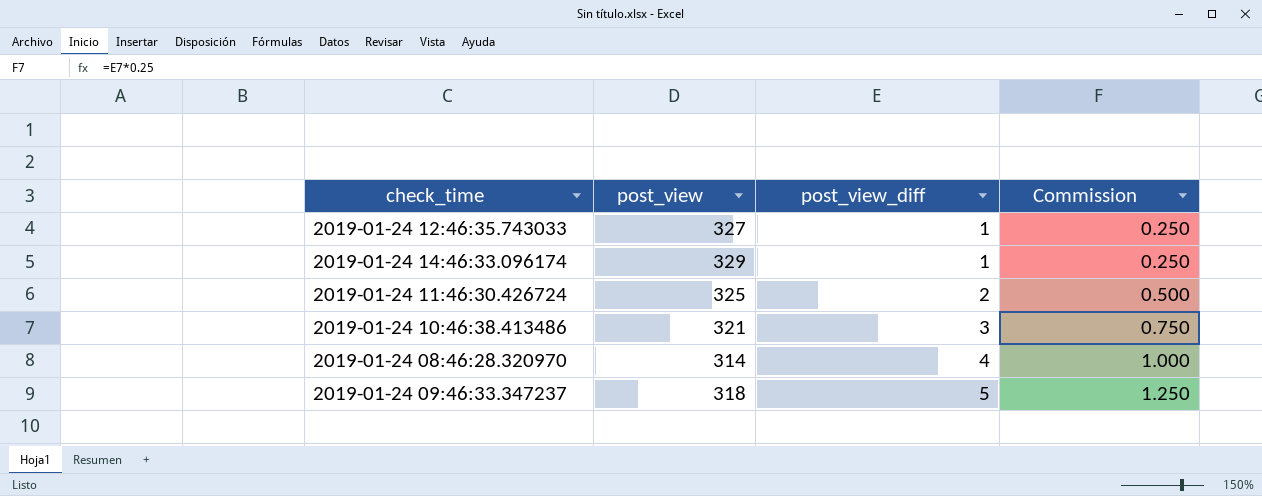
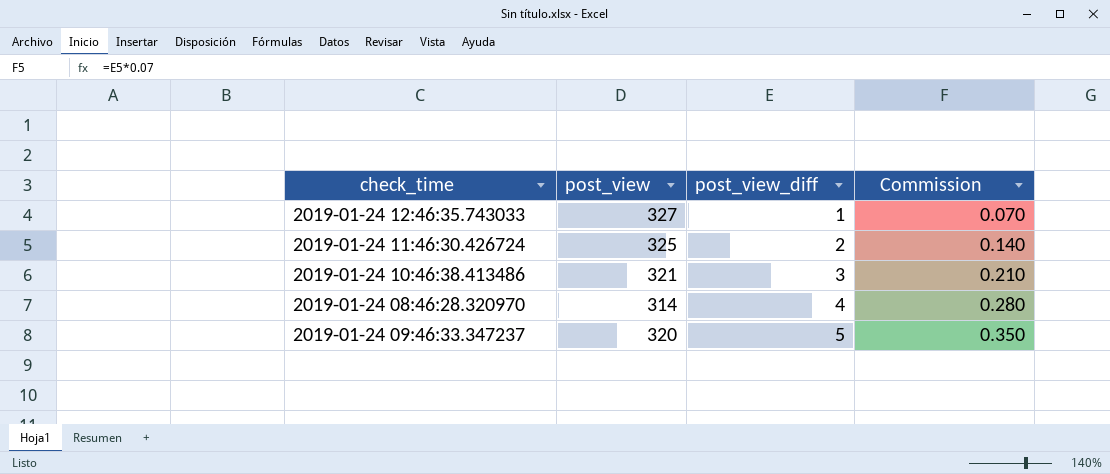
column Commission | formula: [post_view_diff] * 0.25 -> [post_view_diff] * 0.07
row 2019-01-24 14:46:33.096174: 329 | 1 | 0.250 -> none
2019-01-24 09:46:33.347237 | post_view: 318 -> 320

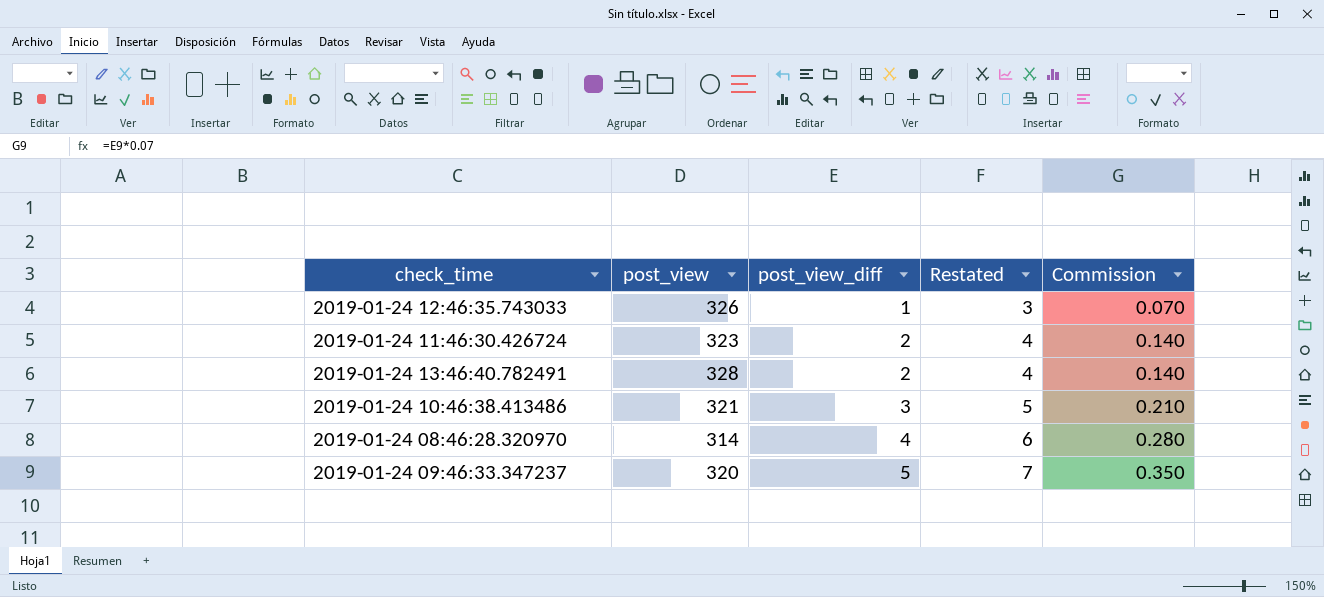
column Restated | formula: none -> [post_view_diff] + 2
2019-01-24 12:46:35.743033 | post_view: 327 -> 326
2019-01-24 11:46:30.426724 | post_view: 325 -> 323
row 2019-01-24 13:46:40.782491: none -> 328 | 2 | 4 | 0.140

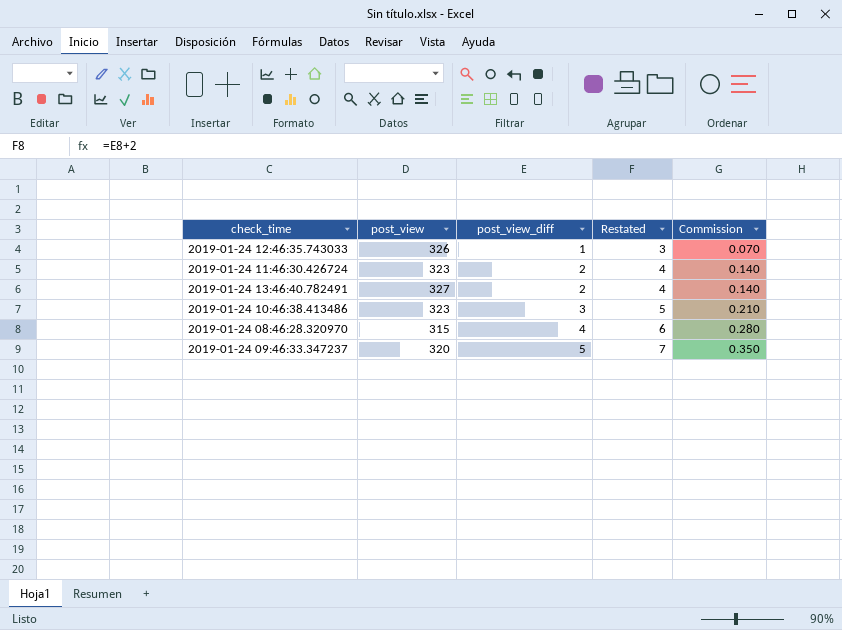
2019-01-24 13:46:40.782491 | post_view: 328 -> 327
2019-01-24 10:46:38.413486 | post_view: 321 -> 323
2019-01-24 08:46:28.320970 | post_view: 314 -> 315

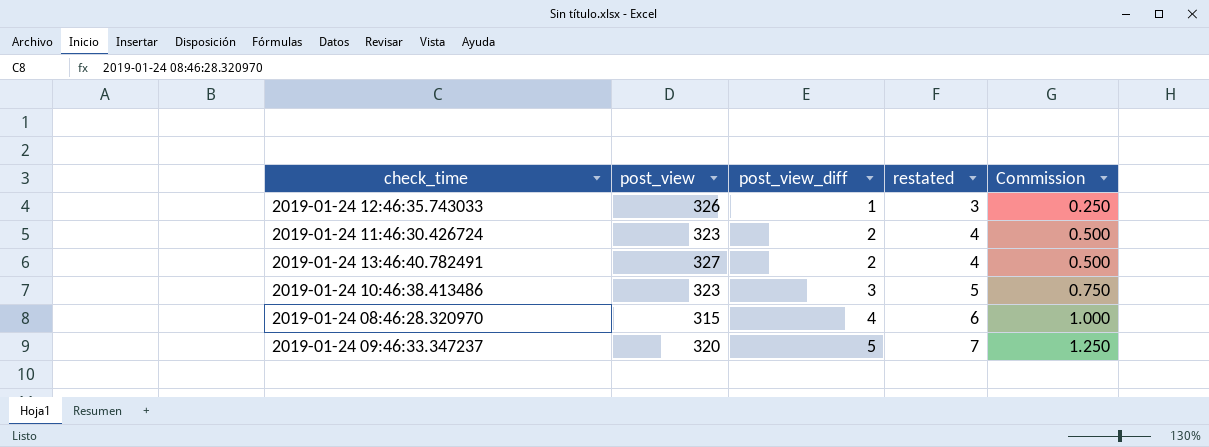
column name: Restated -> restated
column Commission | formula: [post_view_diff] * 0.07 -> [post_view_diff] * 0.25

